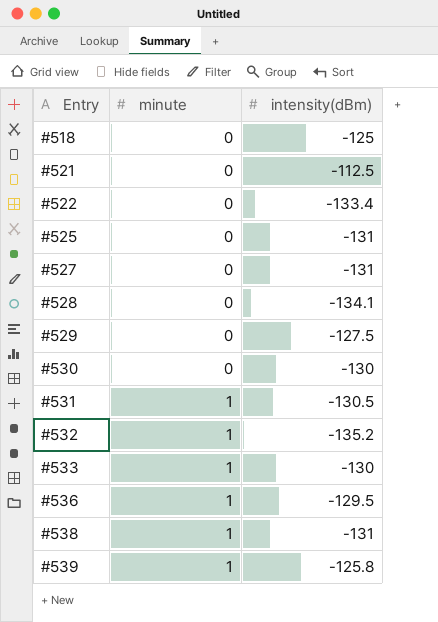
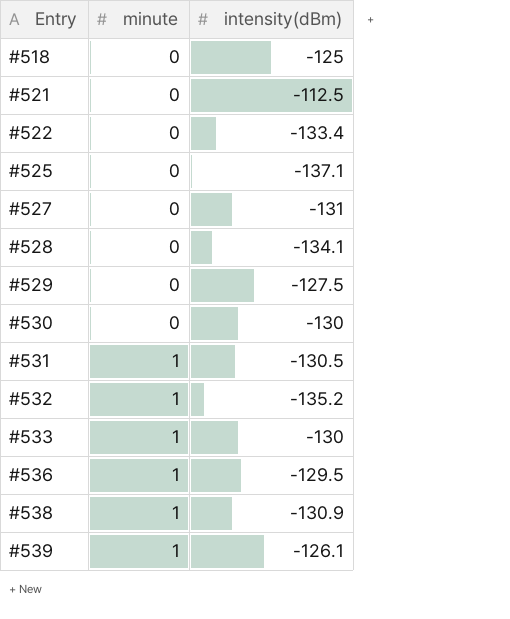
#525 | intensity(dBm): -131 -> -137.1
#538 | intensity(dBm): -131 -> -130.9
#539 | intensity(dBm): -125.8 -> -126.1

